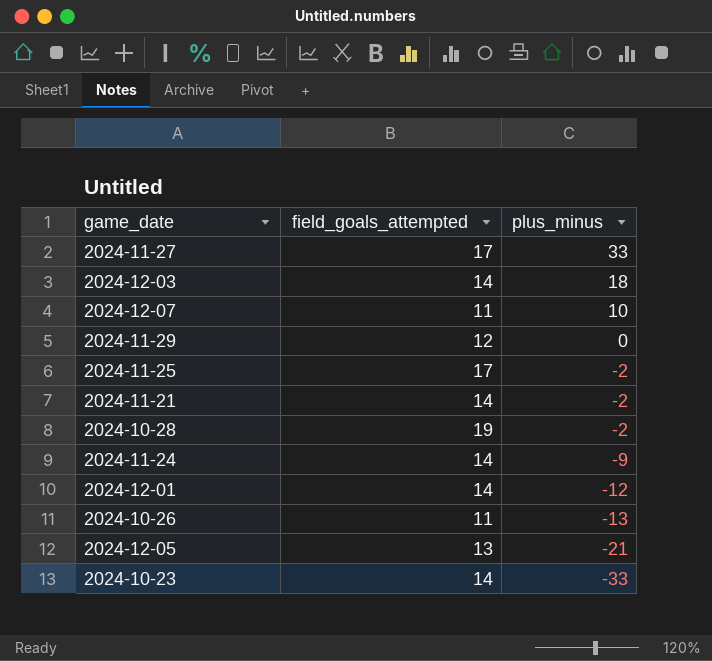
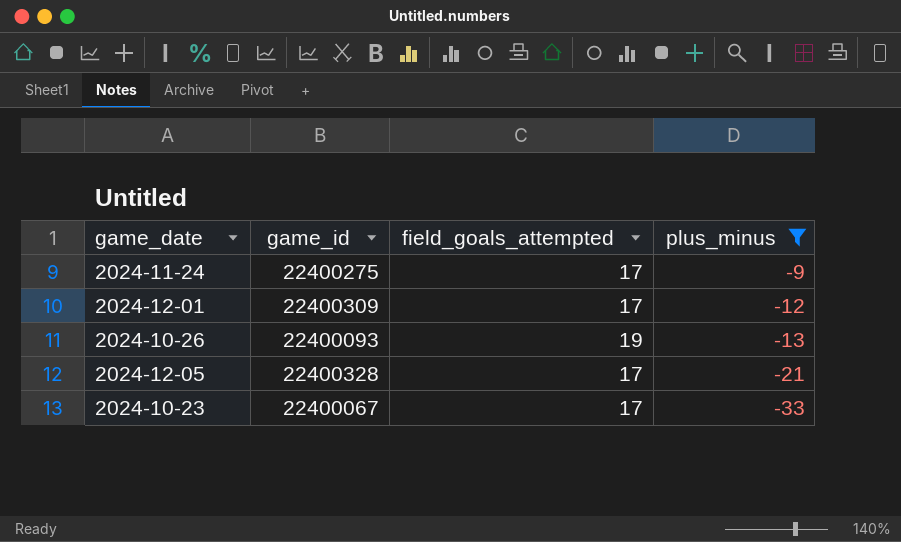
filter: none -> plus_minus <= -9
column game_id | position: none -> 2
2024-11-24 | field_goals_attempted: 14 -> 17
2024-12-01 | field_goals_attempted: 14 -> 17
2024-10-26 | field_goals_attempted: 11 -> 19
2024-12-05 | field_goals_attempted: 13 -> 17
2024-10-23 | field_goals_attempted: 14 -> 17

